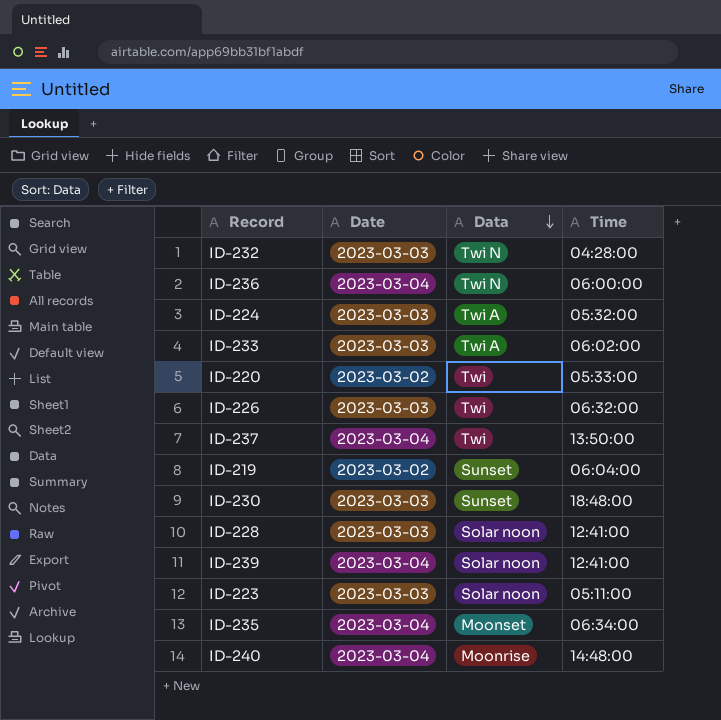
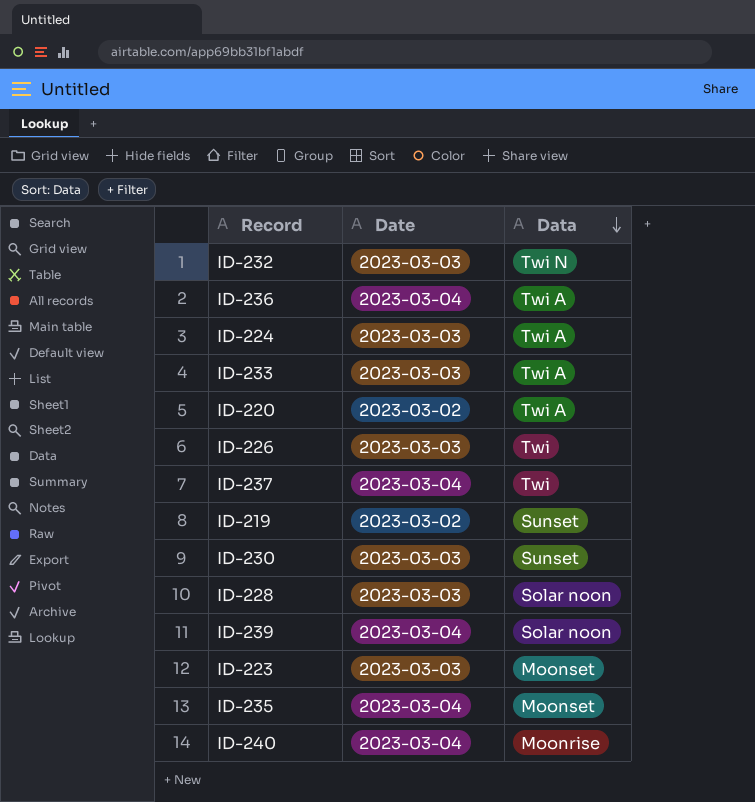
column Time | position: 4 -> none
ID-236 | Data: Twi N -> Twi A
ID-220 | Data: Twi -> Twi A
ID-223 | Data: Solar noon -> Moonset

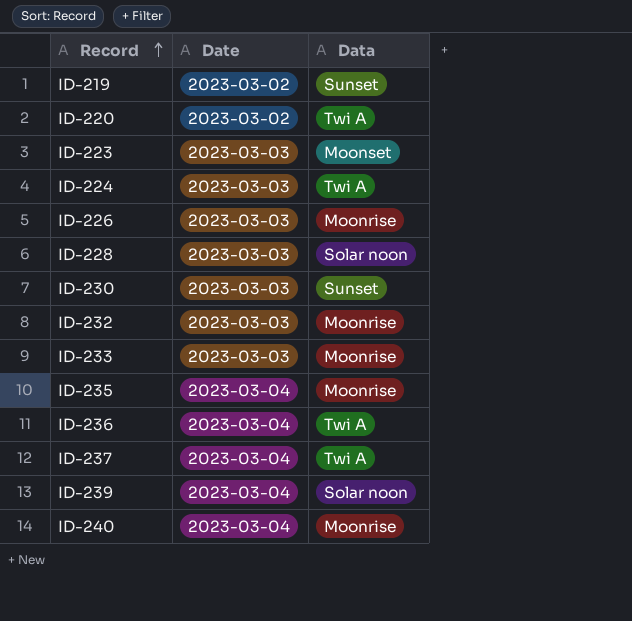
row order: Data descending -> Record ascending
ID-226 | Data: Twi -> Moonrise
ID-232 | Data: Twi N -> Moonrise
ID-233 | Data: Twi A -> Moonrise
ID-235 | Data: Moonset -> Moonrise
ID-237 | Data: Twi -> Twi A

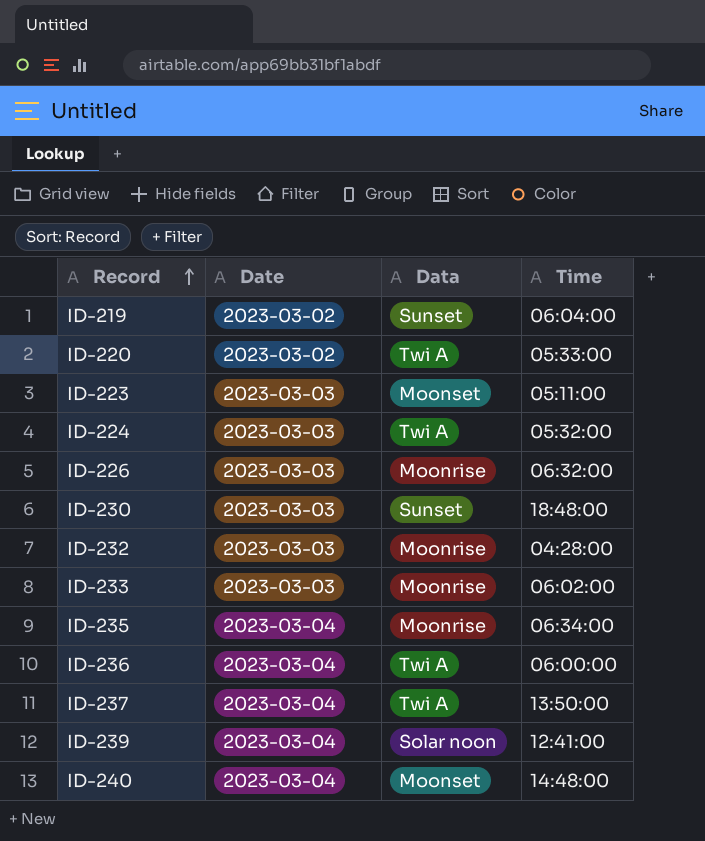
column Time | position: none -> 4
row ID-228: 2023-03-03 | Solar noon -> none
ID-240 | Data: Moonrise -> Moonset

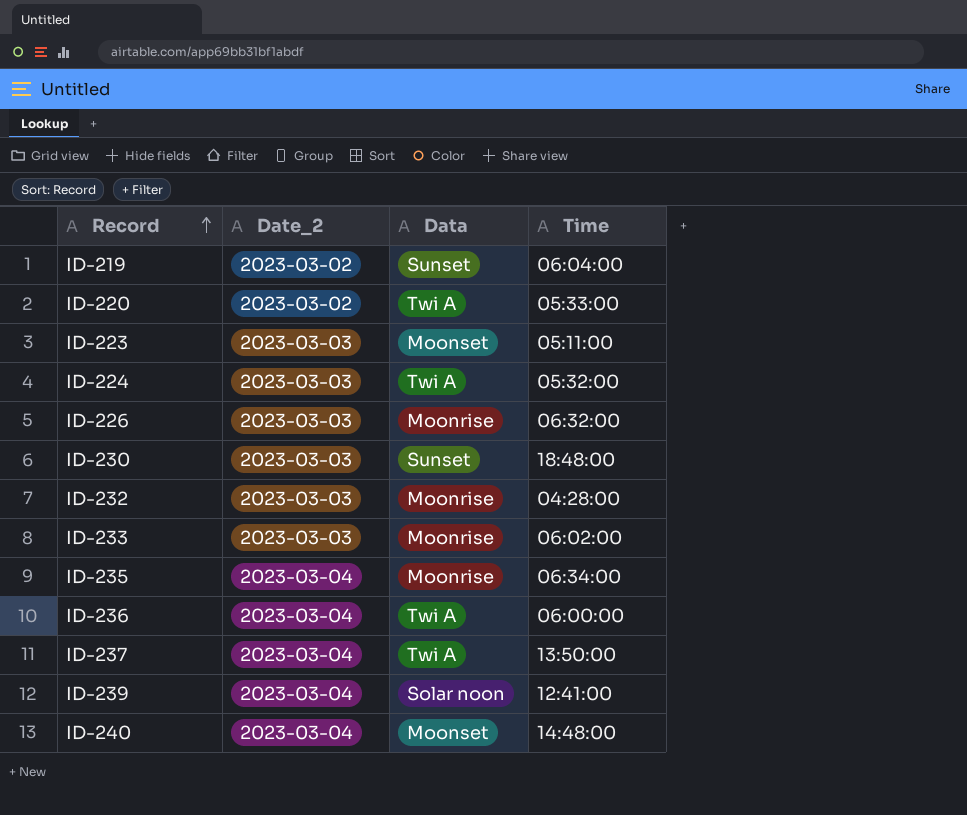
column name: Date -> Date_2

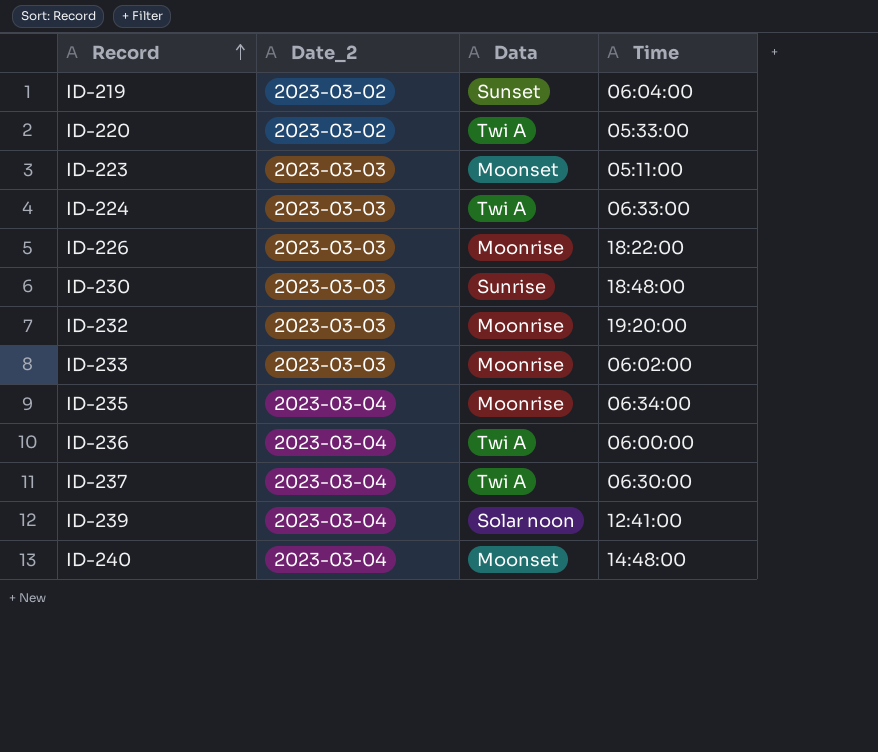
ID-224 | Time: 05:32:00 -> 06:33:00
ID-226 | Time: 06:32:00 -> 18:22:00
ID-230 | Data: Sunset -> Sunrise
ID-232 | Time: 04:28:00 -> 19:20:00
ID-237 | Time: 13:50:00 -> 06:30:00

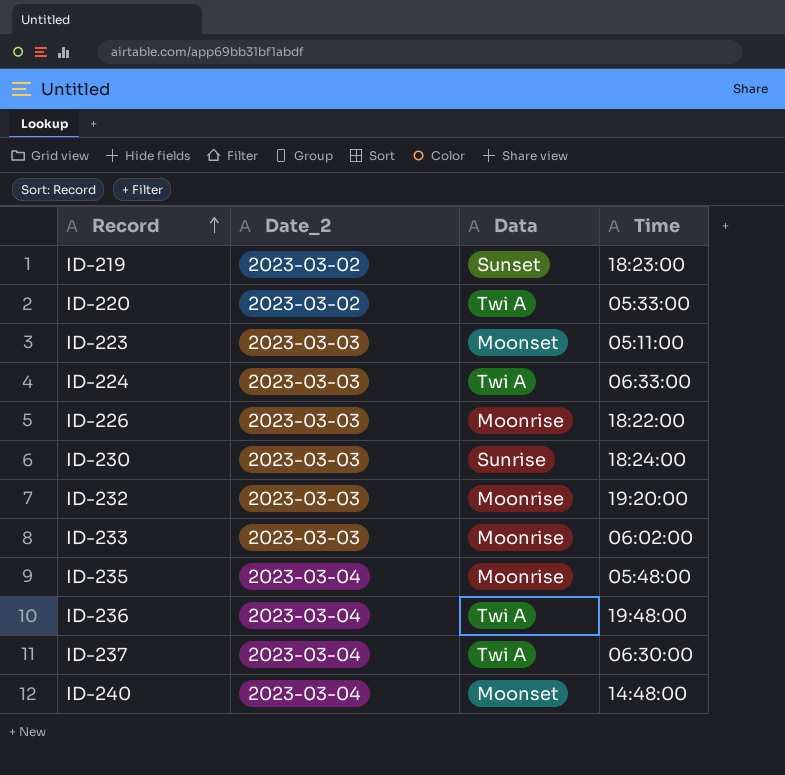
row ID-239: 2023-03-04 | Solar noon | 12:41:00 -> none
ID-219 | Time: 06:04:00 -> 18:23:00
ID-230 | Time: 18:48:00 -> 18:24:00
ID-235 | Time: 06:34:00 -> 05:48:00
ID-236 | Time: 06:00:00 -> 19:48:00

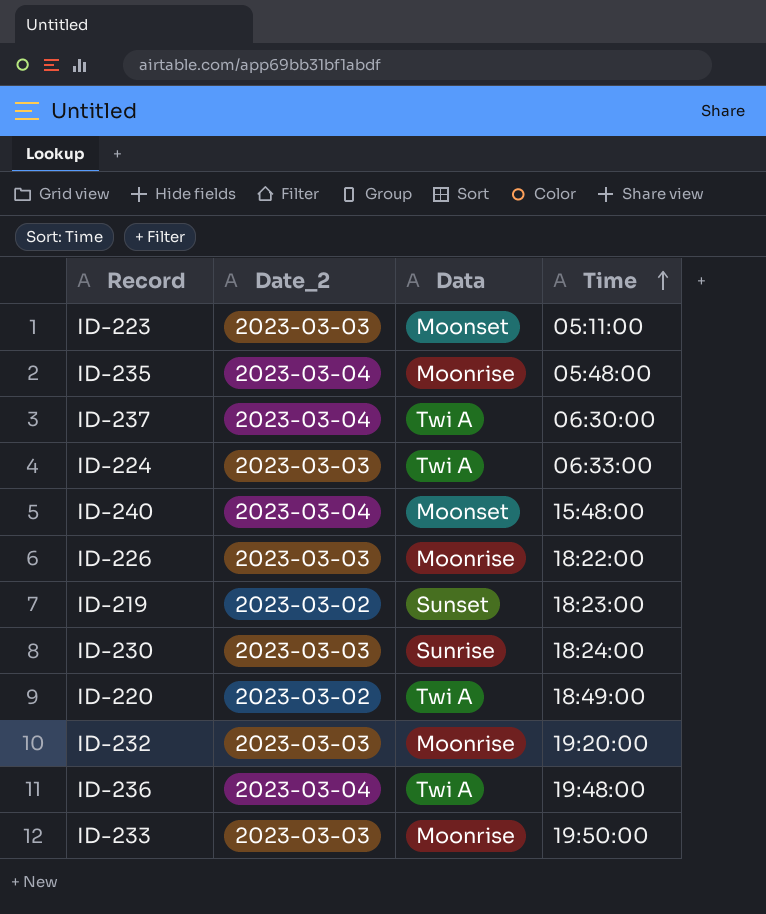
row order: Record ascending -> Time ascending
ID-240 | Time: 14:48:00 -> 15:48:00
ID-220 | Time: 05:33:00 -> 18:49:00
ID-233 | Time: 06:02:00 -> 19:50:00

